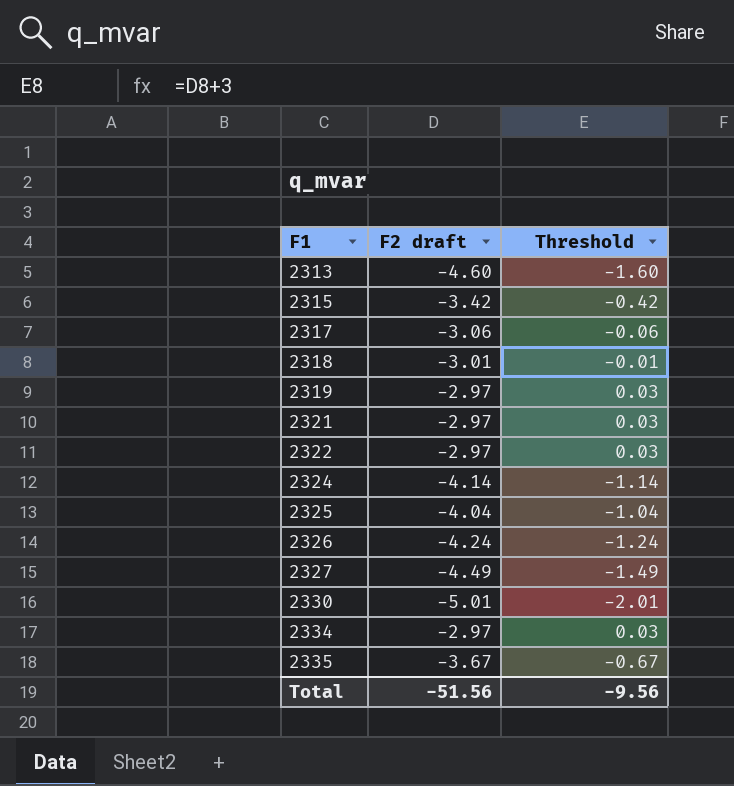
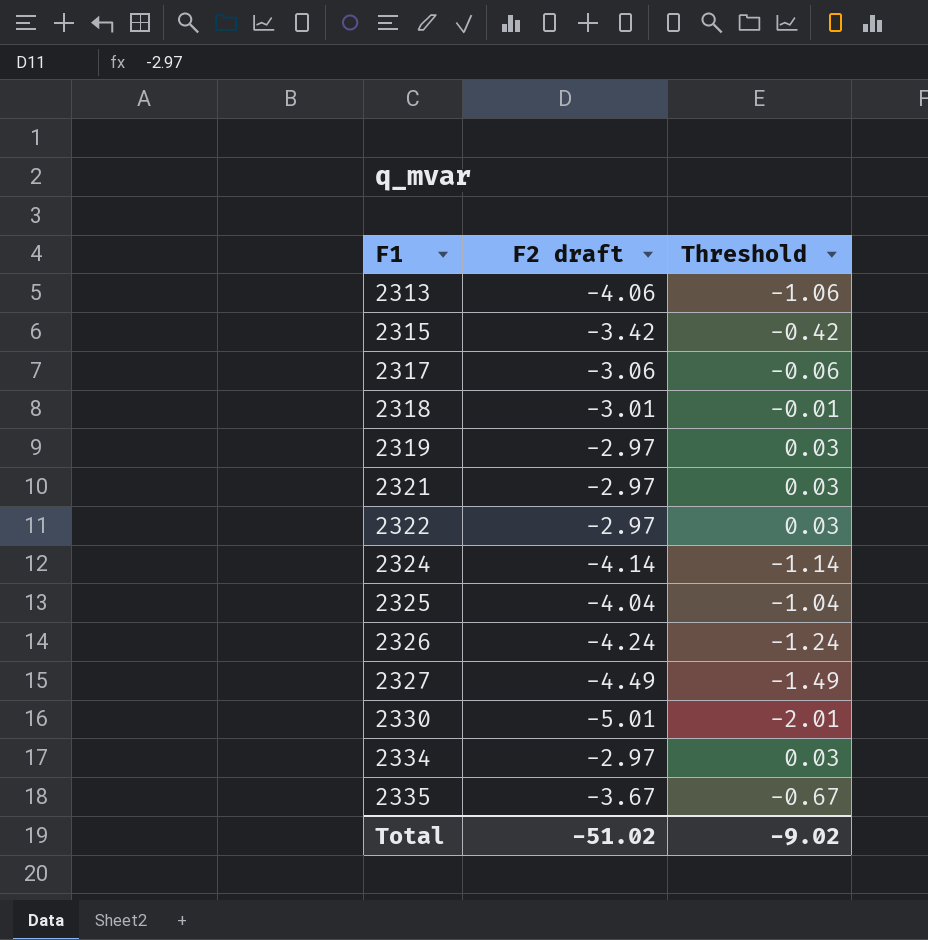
2313 | F2 draft: -4.60 -> -4.06
2313 | Threshold: -1.60 -> -1.06
Total | F2 draft: -51.56 -> -51.02
Total | Threshold: -9.56 -> -9.02

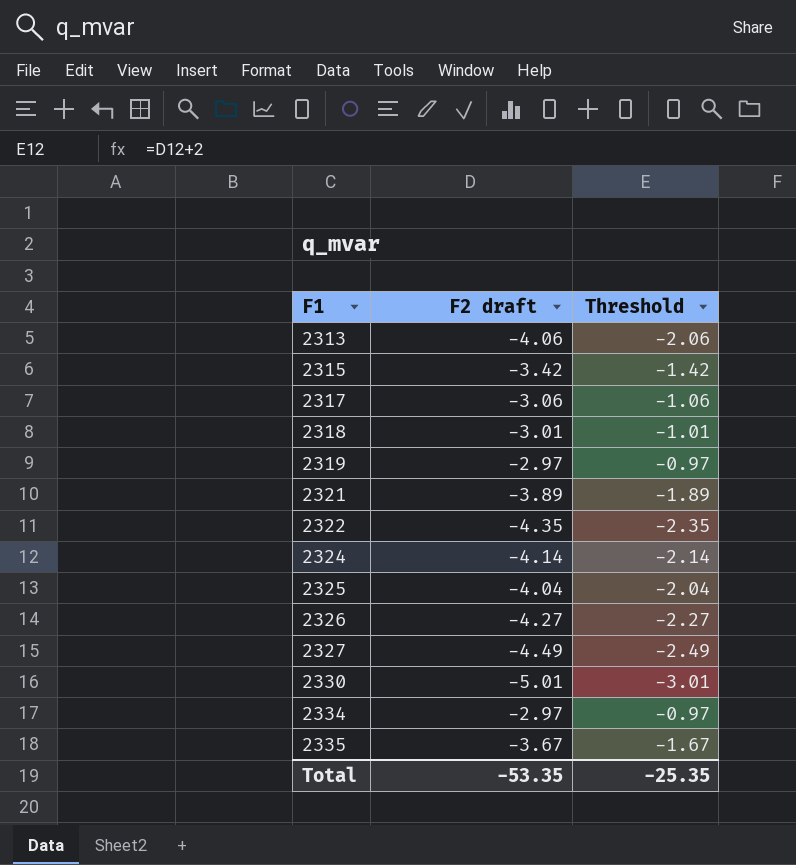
column Threshold | formula: [F2 draft] + 3 -> [F2 draft] + 2
2321 | F2 draft: -2.97 -> -3.89
2322 | F2 draft: -2.97 -> -4.35
2326 | F2 draft: -4.24 -> -4.27
Total | F2 draft: -51.02 -> -53.35
Total | Threshold: -9.02 -> -25.35

